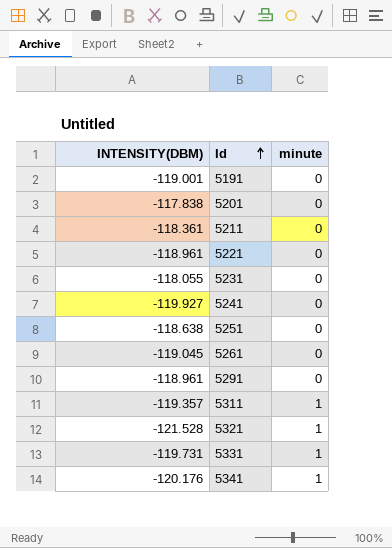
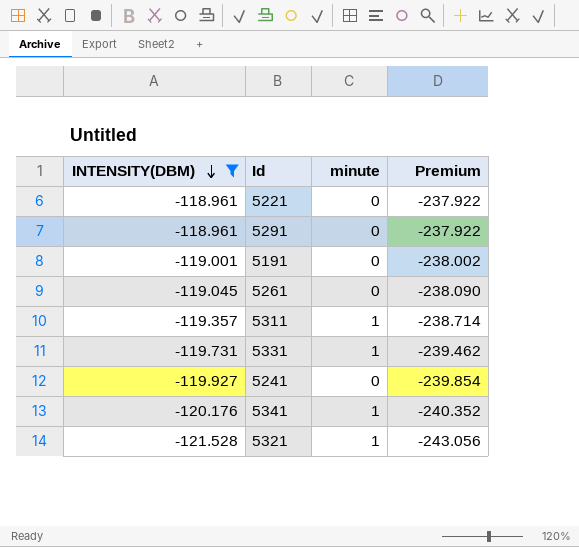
filter: none -> INTENSITY(DBM) <= -118.961
row order: Id ascending -> INTENSITY(DBM) descending
column Premium | formula: none -> [INTENSITY(DBM)] * 2

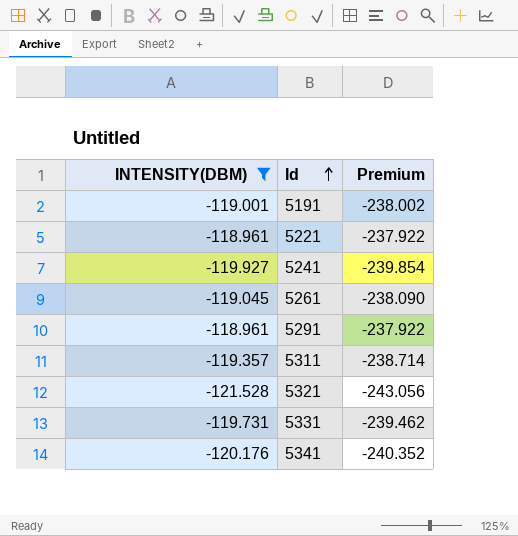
row order: INTENSITY(DBM) descending -> Id ascending
column minute | position: 3 -> none

